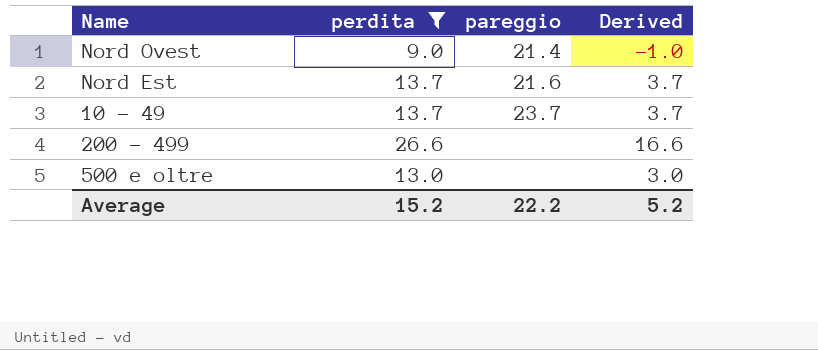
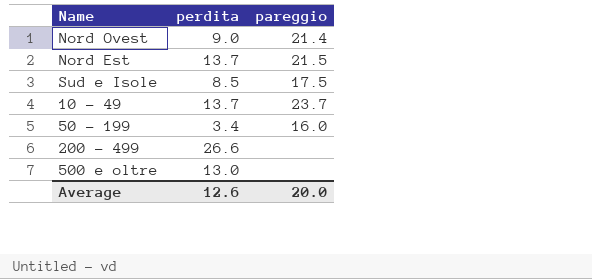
filter: perdita >= 9.0 -> none
column Derived | formula: [perdita] - 10 -> none
Nord Est | pareggio: 21.6 -> 21.5
Average | perdita: 15.2 -> 12.6
Average | pareggio: 22.2 -> 20.0

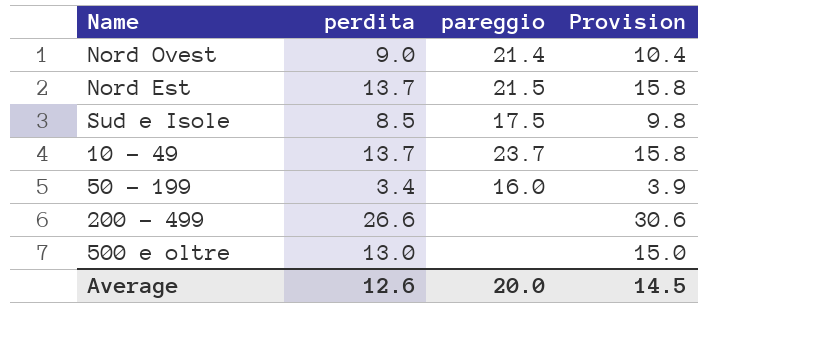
column Provision | formula: none -> [perdita] * 1.15

